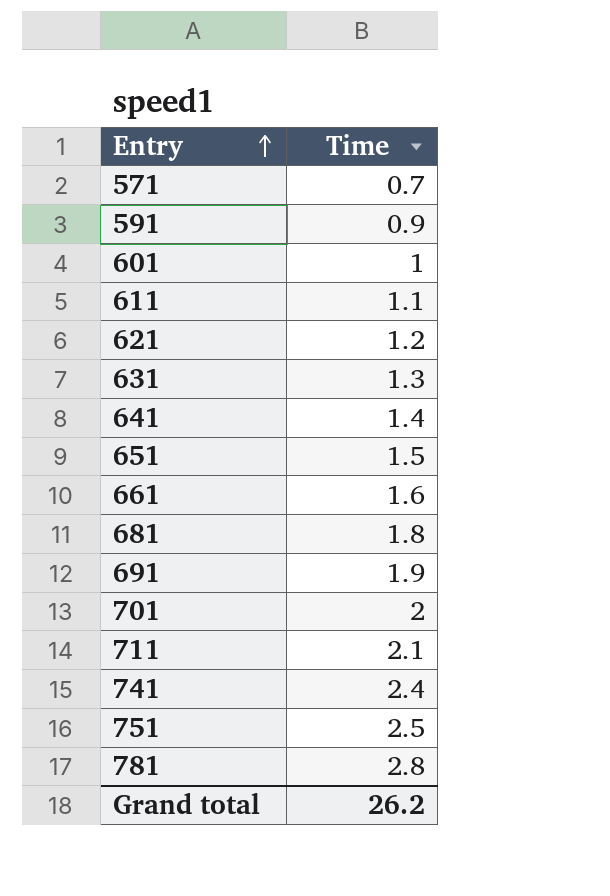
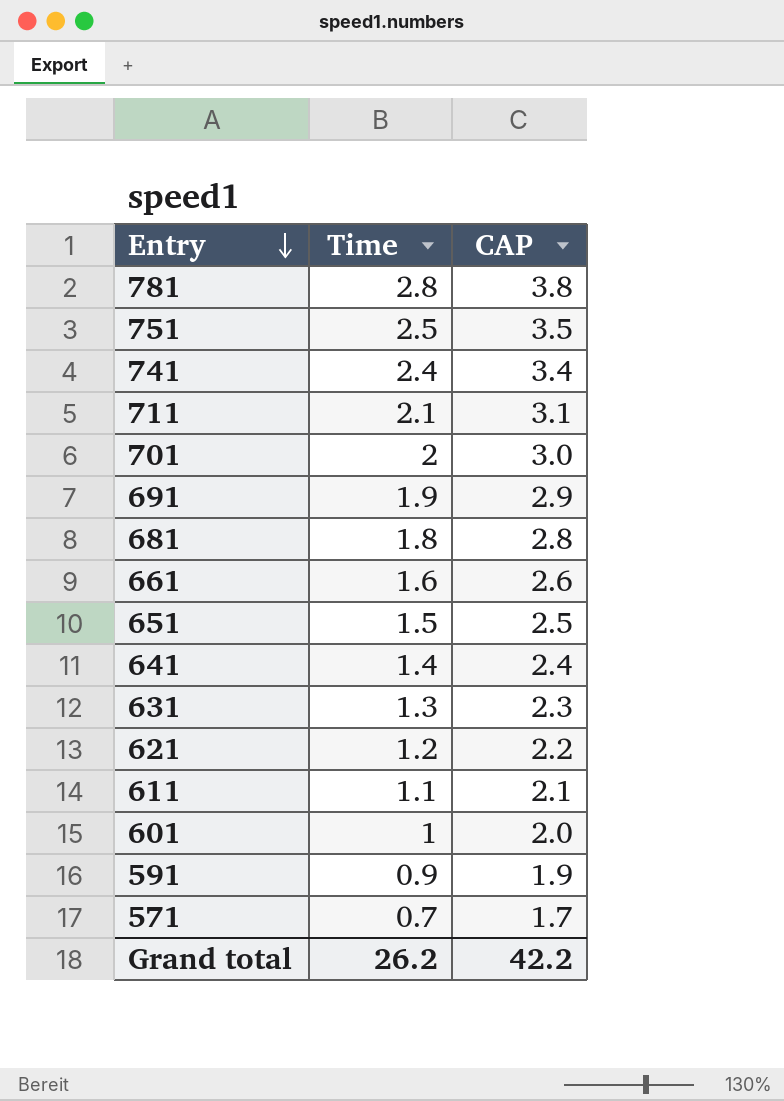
row order: Entry ascending -> Entry descending
column CAP | formula: none -> [Time] + 1

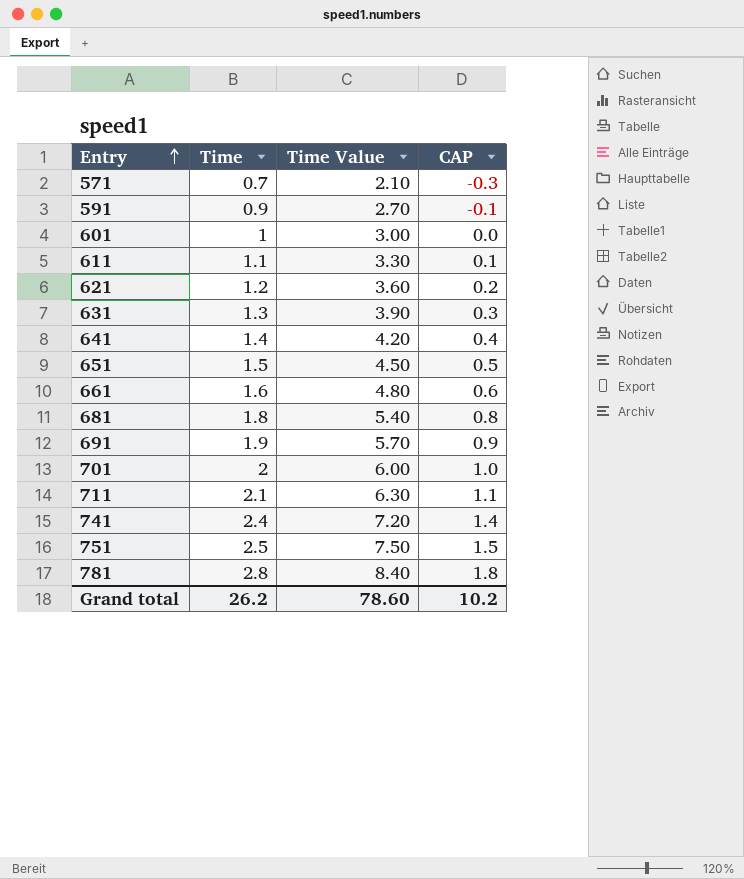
row order: Entry descending -> Entry ascending
column Time Value | formula: none -> [Time] * 3
column CAP | formula: [Time] + 1 -> [Time] - 1
Grand total | CAP: 42.2 -> 10.2

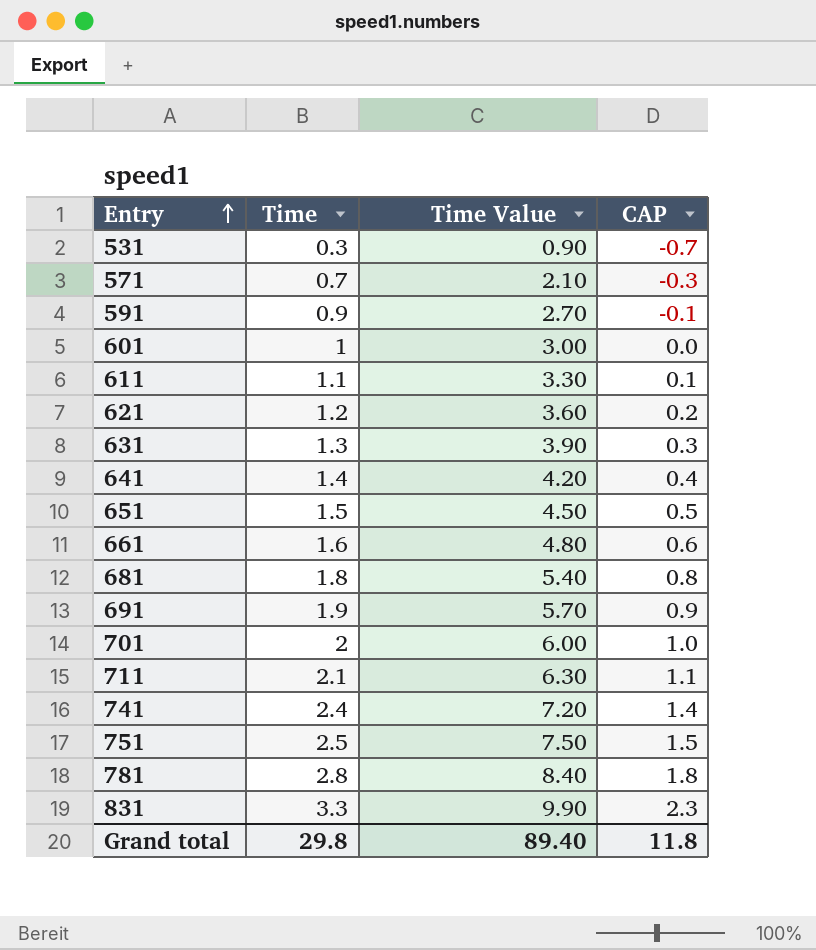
row 531: none -> 0.3 | 0.90 | -0.7
row 831: none -> 3.3 | 9.90 | 2.3
Grand total | Time: 26.2 -> 29.8
Grand total | Time Value: 78.60 -> 89.40
Grand total | CAP: 10.2 -> 11.8

